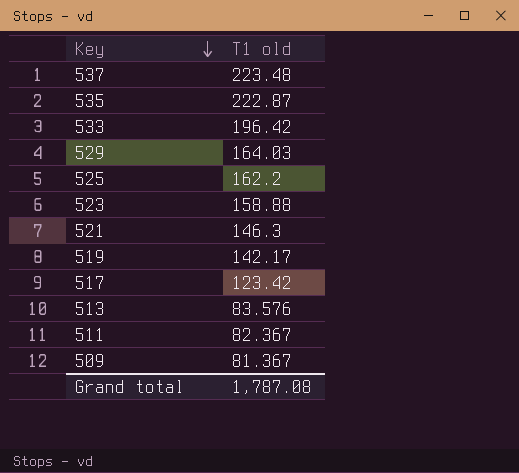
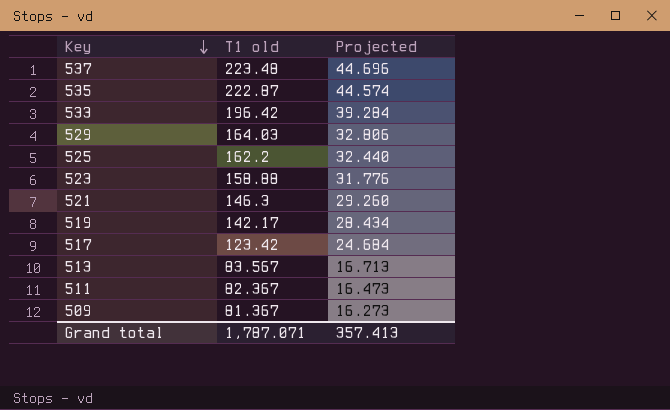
column Projected | formula: none -> [T1 old] * 0.2
513 | T1 old: 83.576 -> 83.567
Grand total | T1 old: 1,787.08 -> 1,787.071

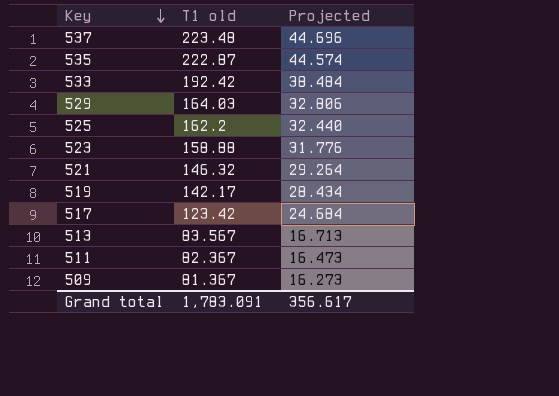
533 | T1 old: 196.42 -> 192.42
533 | Projected: 39.284 -> 38.484
521 | T1 old: 146.3 -> 146.32
521 | Projected: 29.260 -> 29.264
Grand total | T1 old: 1,787.071 -> 1,783.091
Grand total | Projected: 357.413 -> 356.617

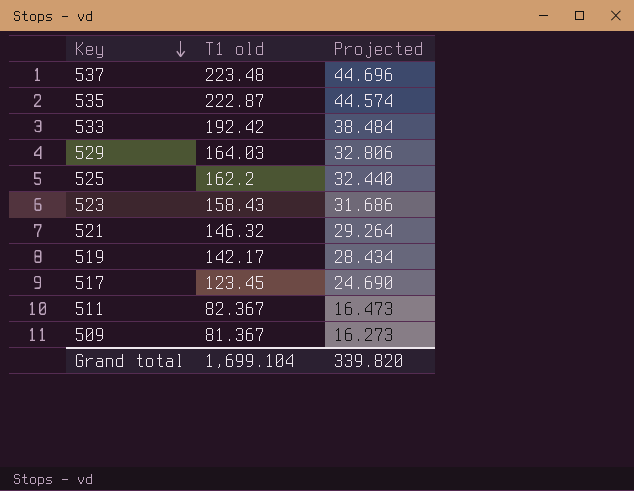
row 513: 83.567 | 16.713 -> none
523 | T1 old: 158.88 -> 158.43
523 | Projected: 31.776 -> 31.686
517 | T1 old: 123.42 -> 123.45
517 | Projected: 24.684 -> 24.690
Grand total | T1 old: 1,783.091 -> 1,699.104
Grand total | Projected: 356.617 -> 339.820

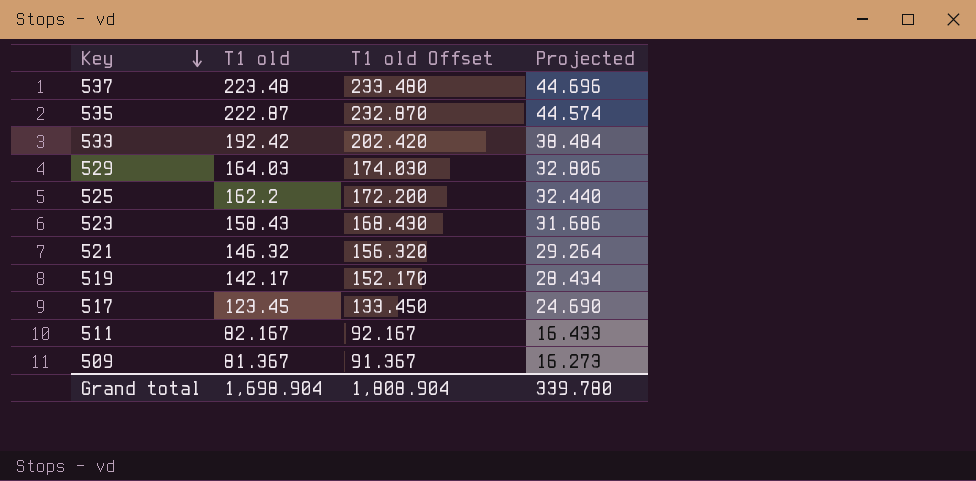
column T1 old Offset | formula: none -> [T1 old] + 10
511 | T1 old: 82.367 -> 82.167
511 | Projected: 16.473 -> 16.433
Grand total | T1 old: 1,699.104 -> 1,698.904
Grand total | Projected: 339.820 -> 339.780

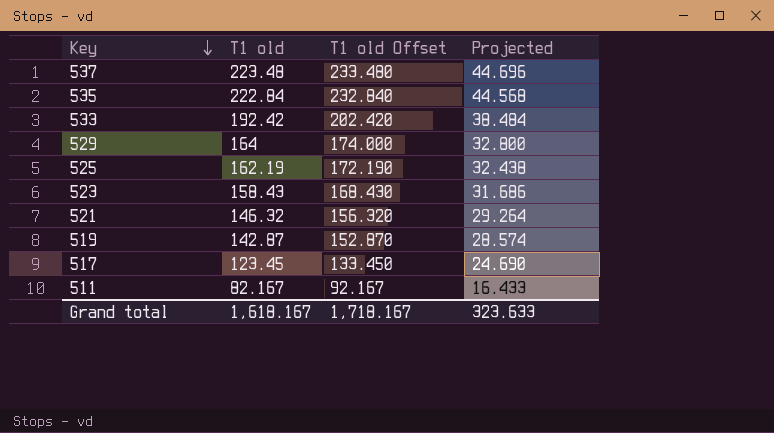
row 509: 81.367 | 91.367 | 16.273 -> none
535 | T1 old: 222.87 -> 222.84
535 | T1 old Offset: 232.870 -> 232.840
535 | Projected: 44.574 -> 44.568
529 | T1 old: 164.03 -> 164
529 | T1 old Offset: 174.030 -> 174.000
529 | Projected: 32.806 -> 32.800
525 | T1 old: 162.2 -> 162.19
525 | T1 old Offset: 172.200 -> 172.190
525 | Projected: 32.440 -> 32.438
519 | T1 old: 142.17 -> 142.87
519 | T1 old Offset: 152.170 -> 152.870
519 | Projected: 28.434 -> 28.574
Grand total | T1 old: 1,698.904 -> 1,618.167
Grand total | T1 old Offset: 1,808.904 -> 1,718.167
Grand total | Projected: 339.780 -> 323.633

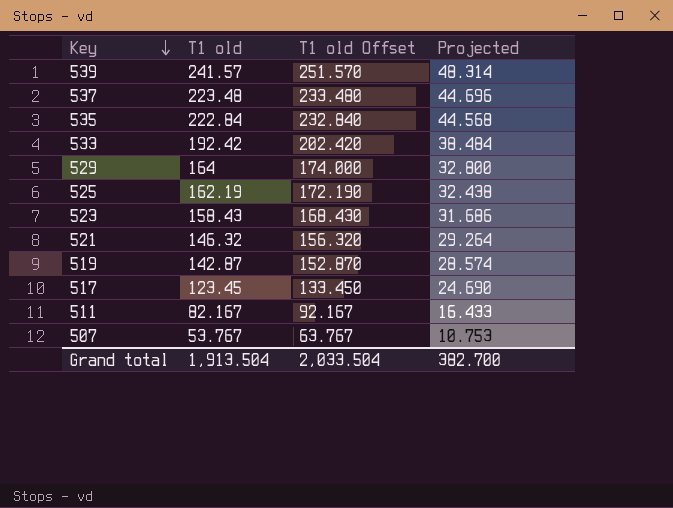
row 539: none -> 241.57 | 251.570 | 48.314
row 507: none -> 53.767 | 63.767 | 10.753
Grand total | T1 old: 1,618.167 -> 1,913.504
Grand total | T1 old Offset: 1,718.167 -> 2,033.504
Grand total | Projected: 323.633 -> 382.700

